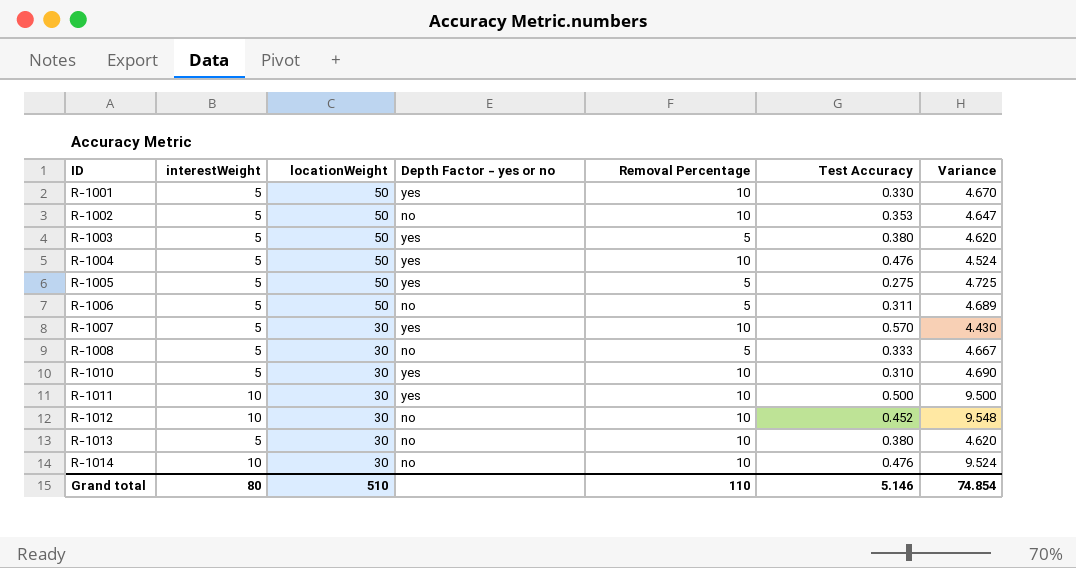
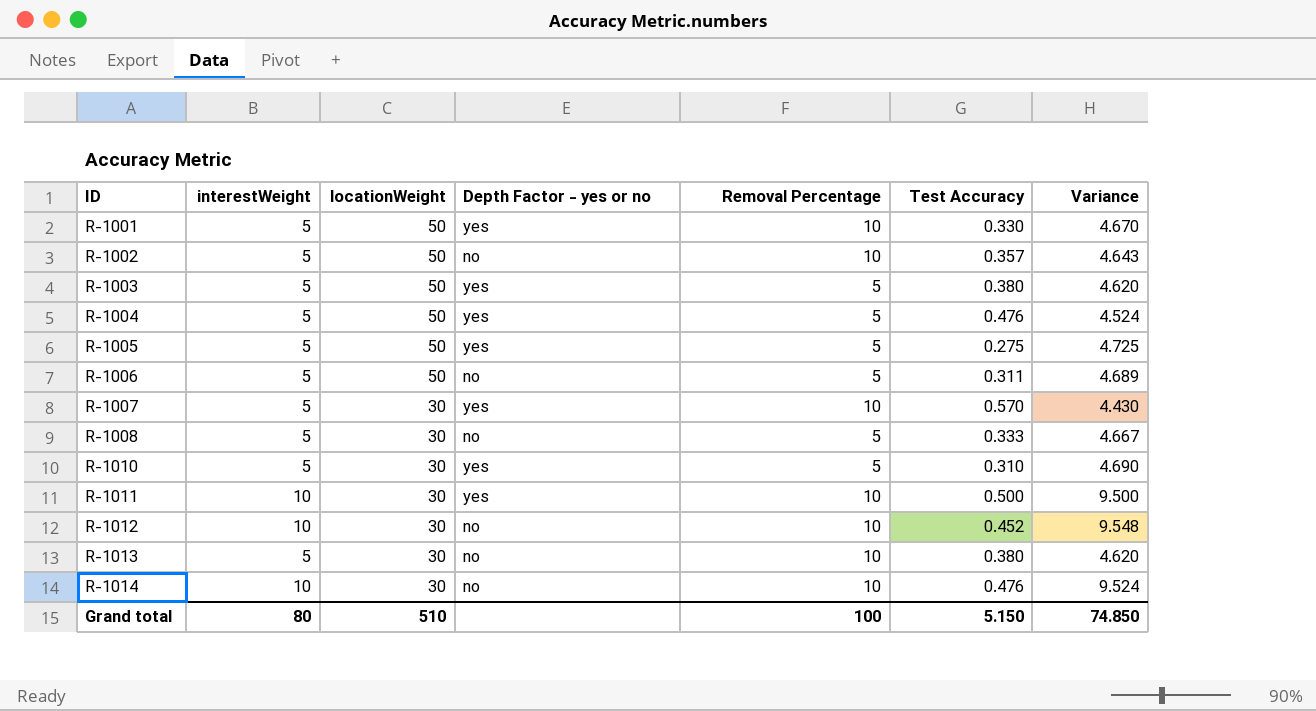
R-1002 | Test Accuracy: 0.353 -> 0.357
R-1002 | Variance: 4.647 -> 4.643
R-1004 | Removal Percentage: 10 -> 5
R-1010 | Removal Percentage: 10 -> 5
Grand total | Removal Percentage: 110 -> 100
Grand total | Test Accuracy: 5.146 -> 5.150
Grand total | Variance: 74.854 -> 74.850

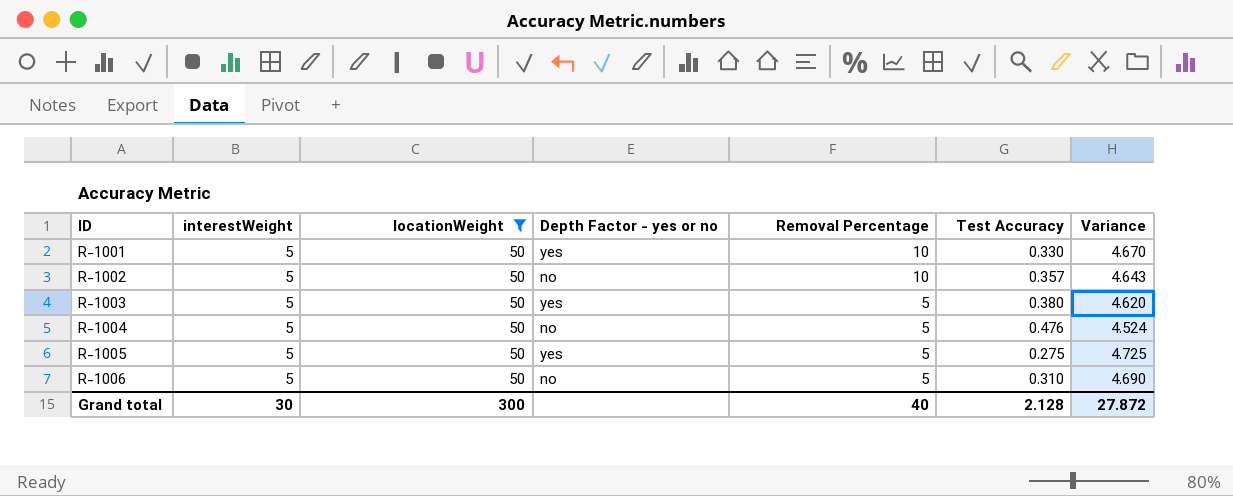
filter: none -> locationWeight = 50
R-1004 | Depth Factor - yes or no: yes -> no
R-1006 | Test Accuracy: 0.311 -> 0.310
R-1006 | Variance: 4.689 -> 4.690
Grand total | interestWeight: 80 -> 30
Grand total | locationWeight: 510 -> 300
Grand total | Removal Percentage: 100 -> 40
Grand total | Test Accuracy: 5.150 -> 2.128
Grand total | Variance: 74.850 -> 27.872

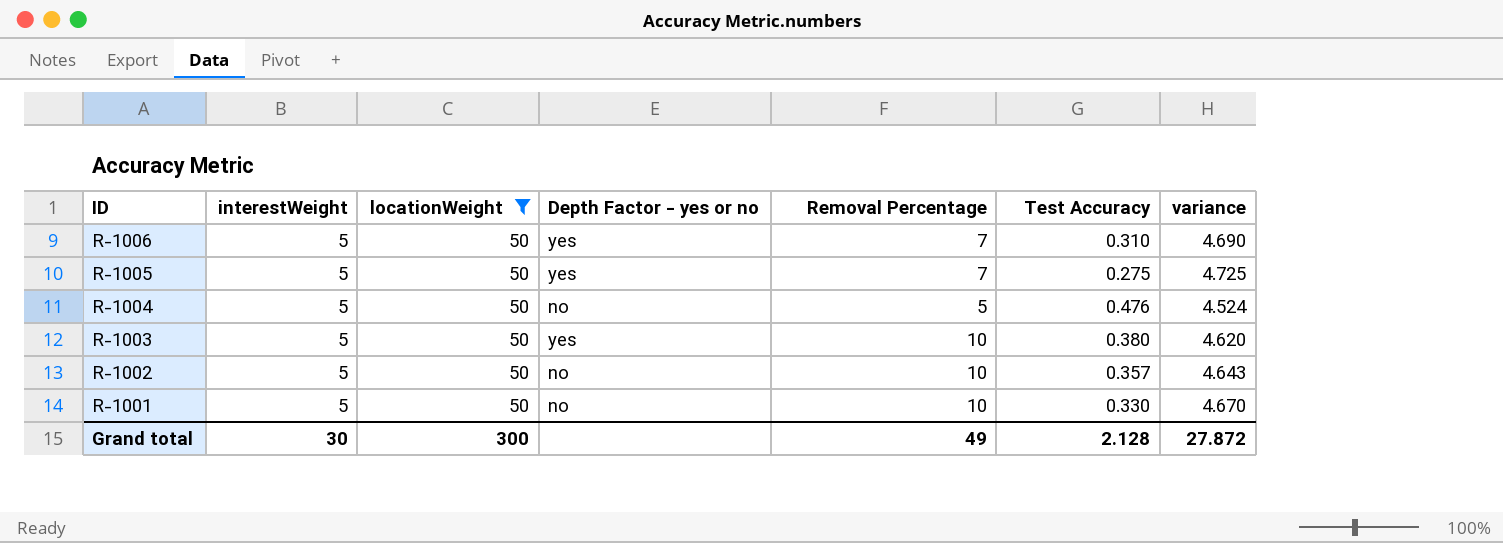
row order: ID ascending -> ID descending
column name: Variance -> variance
R-1006 | Depth Factor - yes or no: no -> yes
R-1006 | Removal Percentage: 5 -> 7
R-1005 | Removal Percentage: 5 -> 7
R-1003 | Removal Percentage: 5 -> 10
R-1001 | Depth Factor - yes or no: yes -> no
Grand total | Removal Percentage: 40 -> 49

